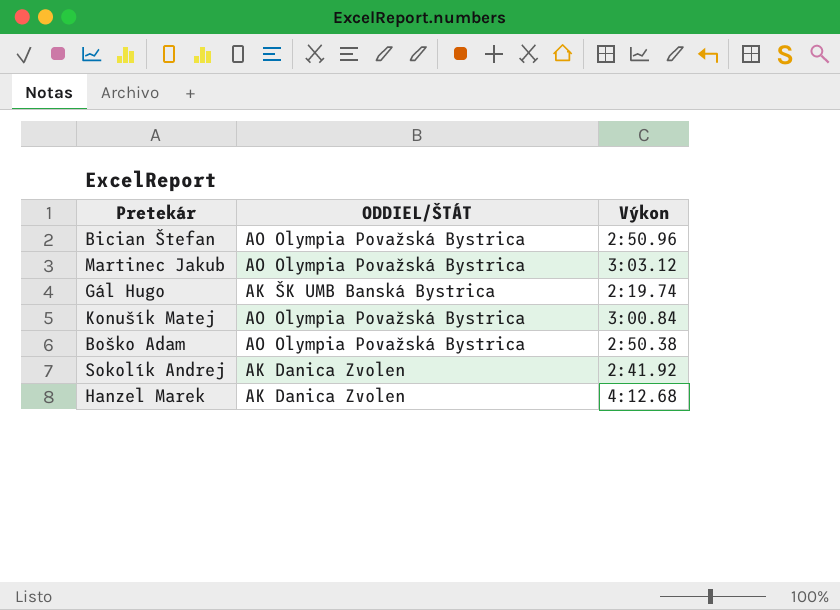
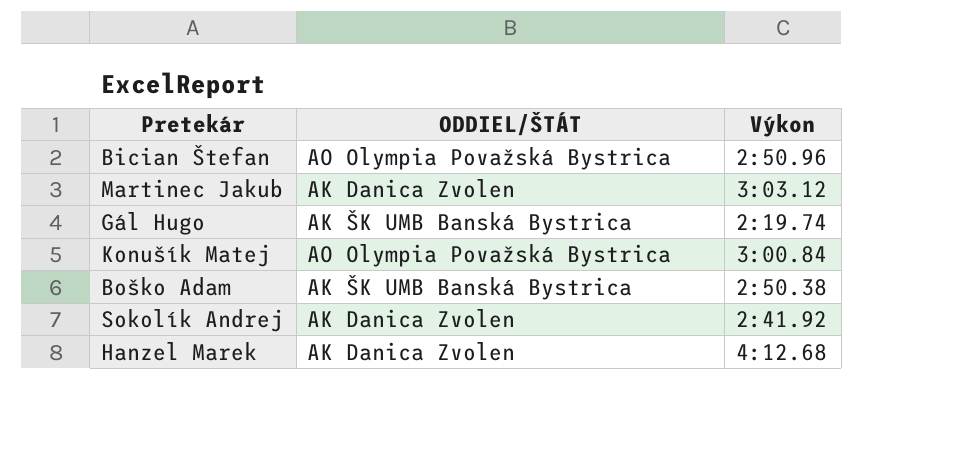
Martinec Jakub | ODDIEL/ŠTÁT: AO Olympia Považská Bystrica -> AK Danica Zvolen
Boško Adam | ODDIEL/ŠTÁT: AO Olympia Považská Bystrica -> AK ŠK UMB Banská Bystrica

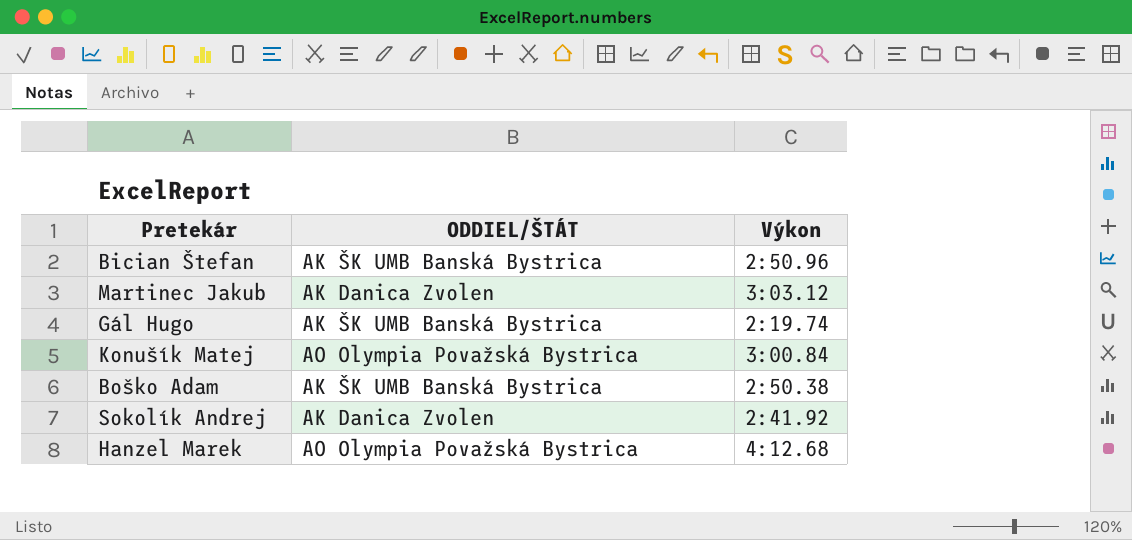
Bician Štefan | ODDIEL/ŠTÁT: AO Olympia Považská Bystrica -> AK ŠK UMB Banská Bystrica
Hanzel Marek | ODDIEL/ŠTÁT: AK Danica Zvolen -> AO Olympia Považská Bystrica

